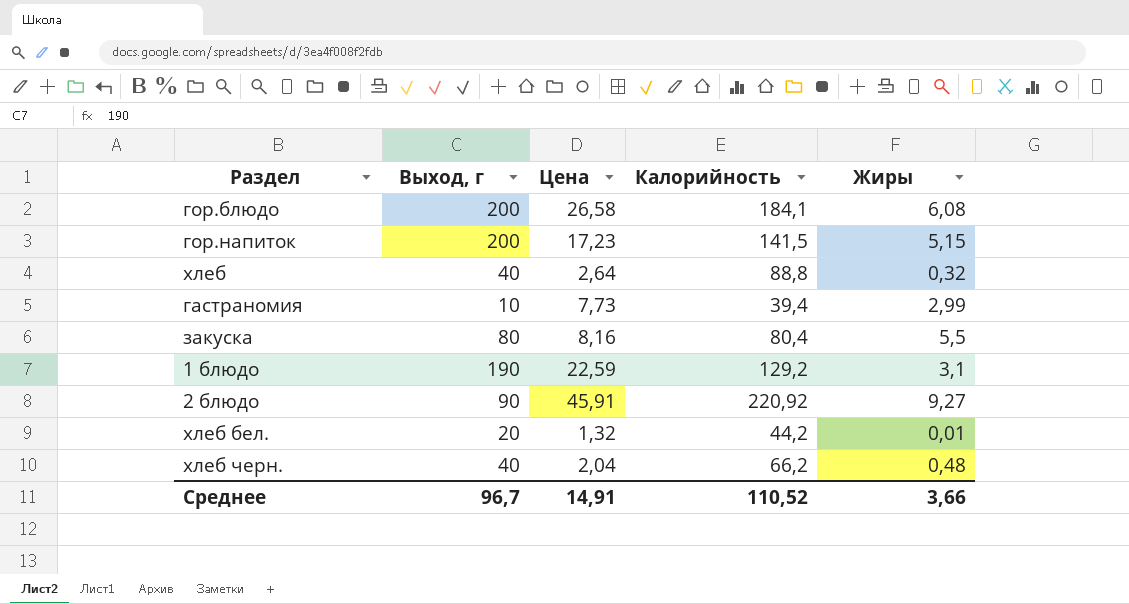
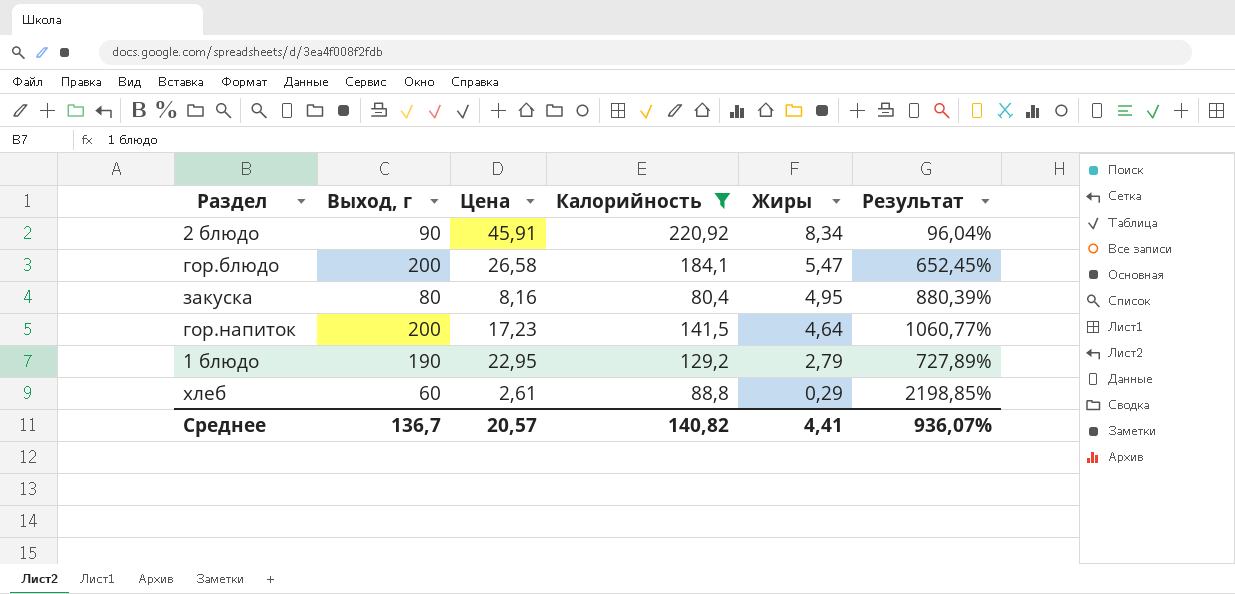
filter: none -> Калорийность >= 80,4
row order: none -> Жиры descending
column Результат | formula: none -> ([Выход, г] - [Цена]) / [Цена]
2 блюдо | Жиры: 9,27 -> 8,34
гор.блюдо | Жиры: 6,08 -> 5,47
закуска | Жиры: 5,5 -> 4,95
гор.напиток | Жиры: 5,15 -> 4,64
1 блюдо | Цена: 22,59 -> 22,95
1 блюдо | Жиры: 3,1 -> 2,79
хлеб | Выход, г: 40 -> 60
хлеб | Цена: 2,64 -> 2,61
хлеб | Жиры: 0,32 -> 0,29
Среднее | Выход, г: 96,7 -> 136,7
Среднее | Цена: 14,91 -> 20,57
Среднее | Калорийность: 110,52 -> 140,82
Среднее | Жиры: 3,66 -> 4,41

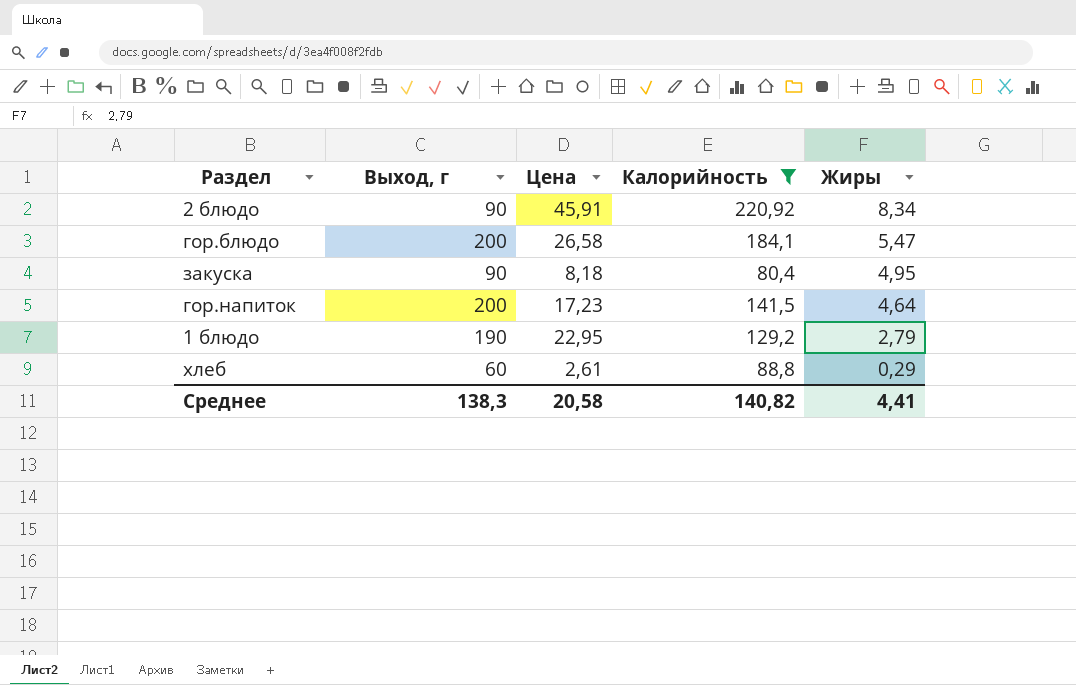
column Результат | formula: ([Выход, г] - [Цена]) / [Цена] -> none
закуска | Выход, г: 80 -> 90
закуска | Цена: 8,16 -> 8,18
Среднее | Выход, г: 136,7 -> 138,3
Среднее | Цена: 20,57 -> 20,58

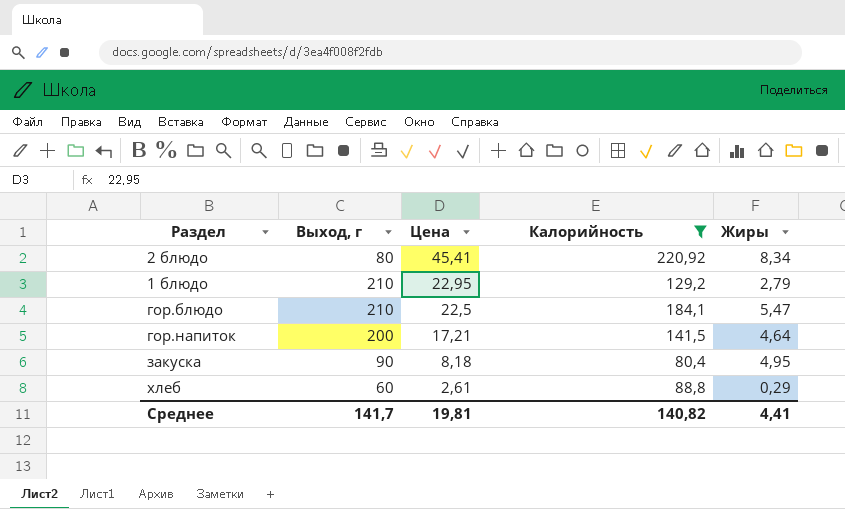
row order: Жиры descending -> Цена descending
2 блюдо | Выход, г: 90 -> 80
2 блюдо | Цена: 45,91 -> 45,41
1 блюдо | Выход, г: 190 -> 210
гор.блюдо | Выход, г: 200 -> 210
гор.блюдо | Цена: 26,58 -> 22,5
гор.напиток | Цена: 17,23 -> 17,21
Среднее | Выход, г: 138,3 -> 141,7
Среднее | Цена: 20,58 -> 19,81

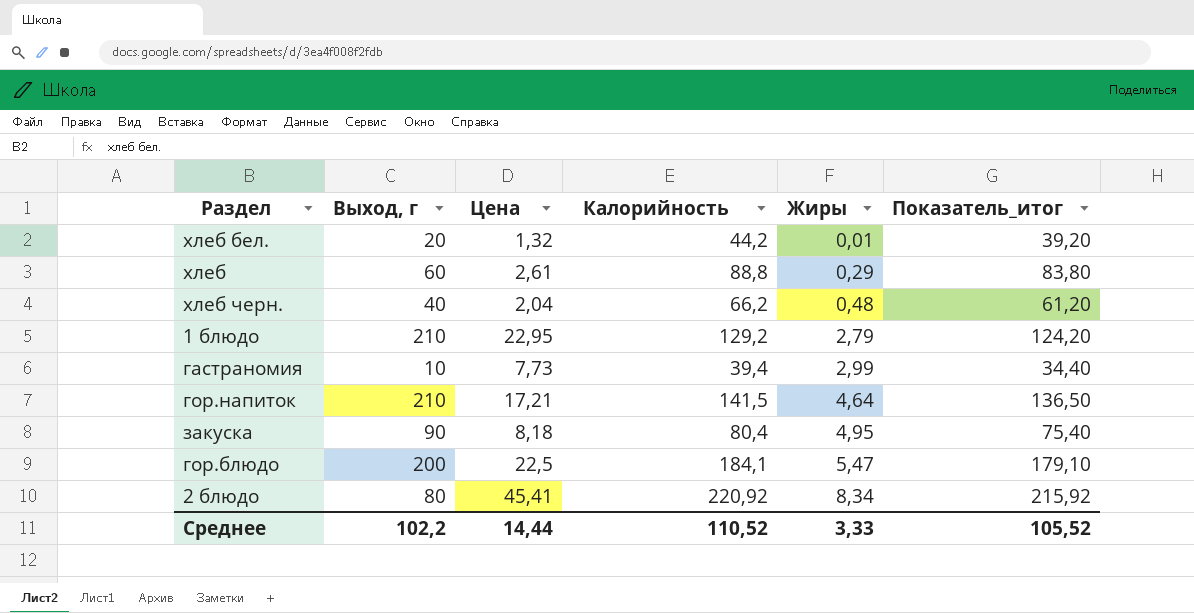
filter: Калорийность >= 80,4 -> none
row order: Цена descending -> Жиры ascending
column Показатель_итог | formula: none -> [Калорийность] - 5
гор.напиток | Выход, г: 200 -> 210
гор.блюдо | Выход, г: 210 -> 200
Среднее | Выход, г: 141,7 -> 102,2
Среднее | Цена: 19,81 -> 14,44
Среднее | Калорийность: 140,82 -> 110,52
Среднее | Жиры: 4,41 -> 3,33

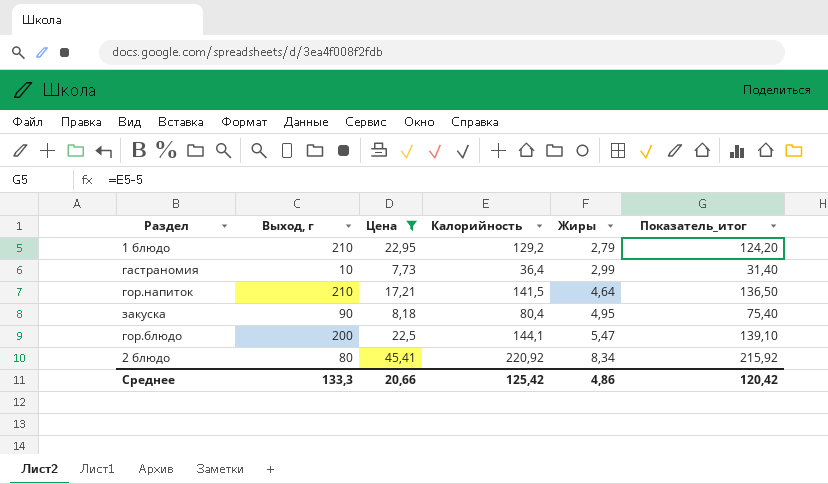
filter: none -> Цена >= 7,73
гастраномия | Калорийность: 39,4 -> 36,4
гастраномия | Показатель_итог: 34,40 -> 31,40
гор.блюдо | Калорийность: 184,1 -> 144,1
гор.блюдо | Показатель_итог: 179,10 -> 139,10
Среднее | Выход, г: 102,2 -> 133,3
Среднее | Цена: 14,44 -> 20,66
Среднее | Калорийность: 110,52 -> 125,42
Среднее | Жиры: 3,33 -> 4,86
Среднее | Показатель_итог: 105,52 -> 120,42

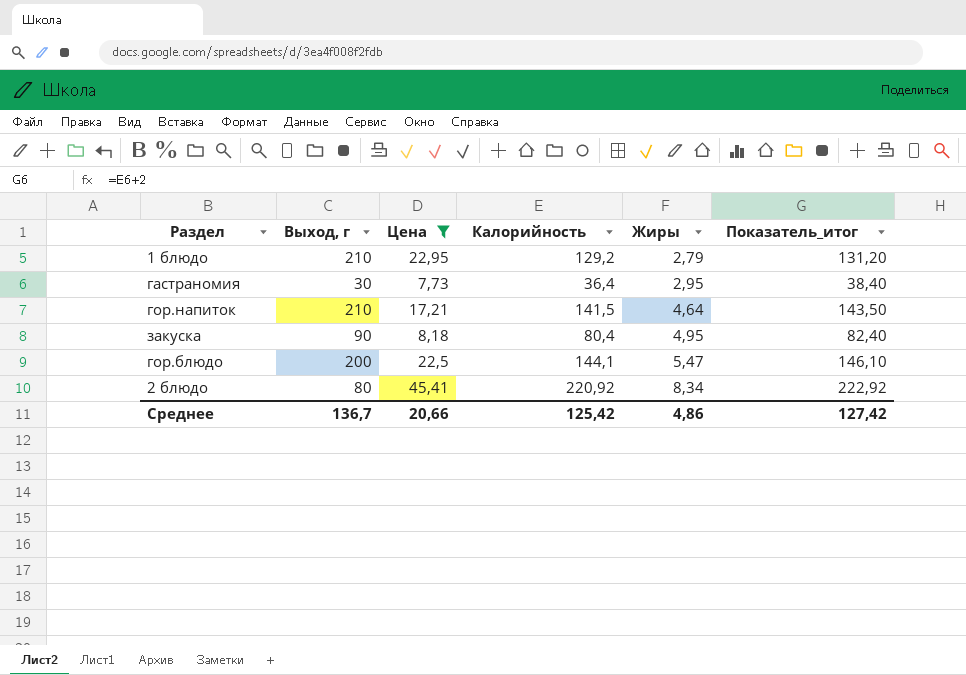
column Показатель_итог | formula: [Калорийность] - 5 -> [Калорийность] + 2
гастраномия | Выход, г: 10 -> 30
гастраномия | Жиры: 2,99 -> 2,95
Среднее | Выход, г: 133,3 -> 136,7
Среднее | Показатель_итог: 120,42 -> 127,42

